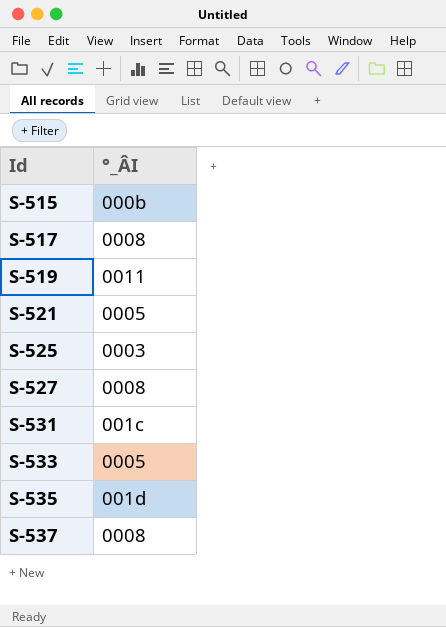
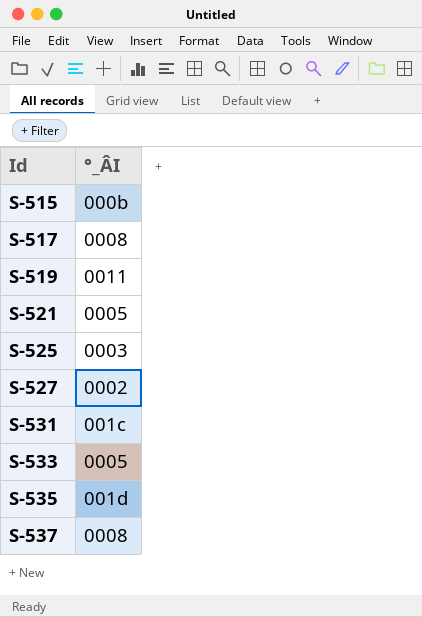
S-527 | °_ÂI: 0008 -> 0002

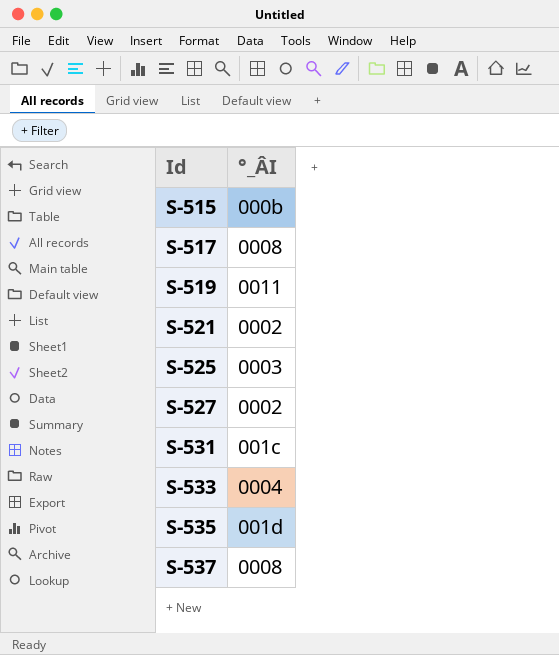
S-521 | °_ÂI: 0005 -> 0002
S-533 | °_ÂI: 0005 -> 0004

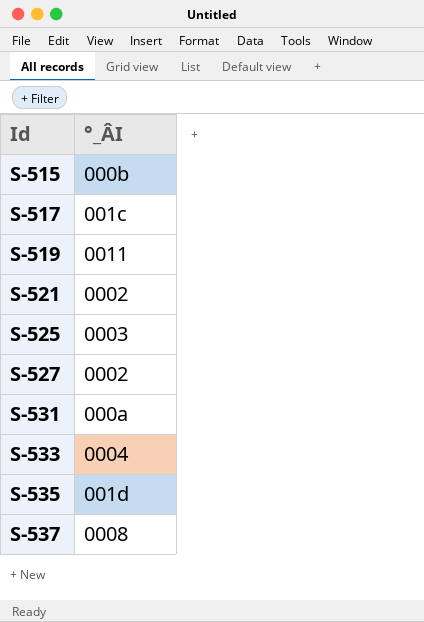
S-517 | °_ÂI: 0008 -> 001c
S-531 | °_ÂI: 001c -> 000a

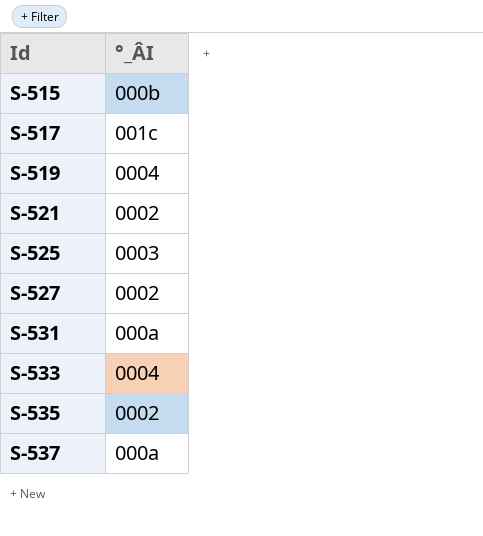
S-519 | °_ÂI: 0011 -> 0004
S-535 | °_ÂI: 001d -> 0002
S-537 | °_ÂI: 0008 -> 000a

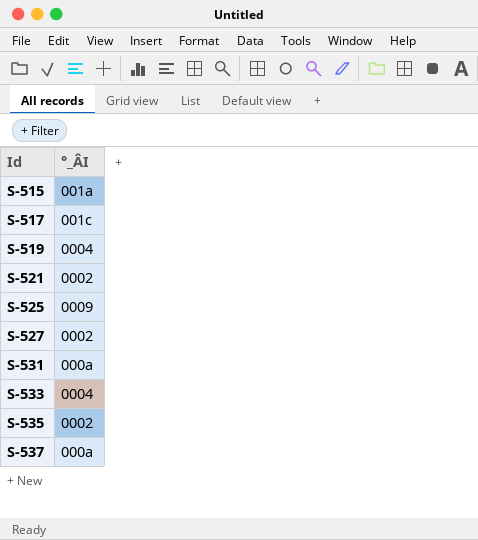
S-515 | °_ÂI: 000b -> 001a
S-525 | °_ÂI: 0003 -> 0009

